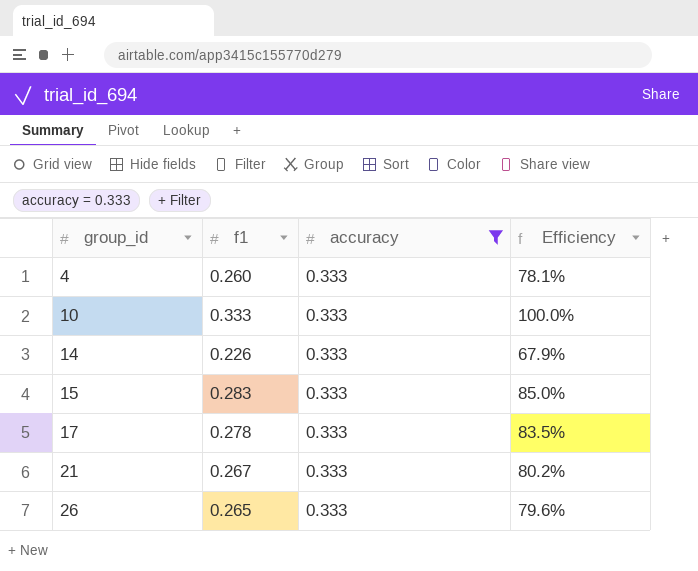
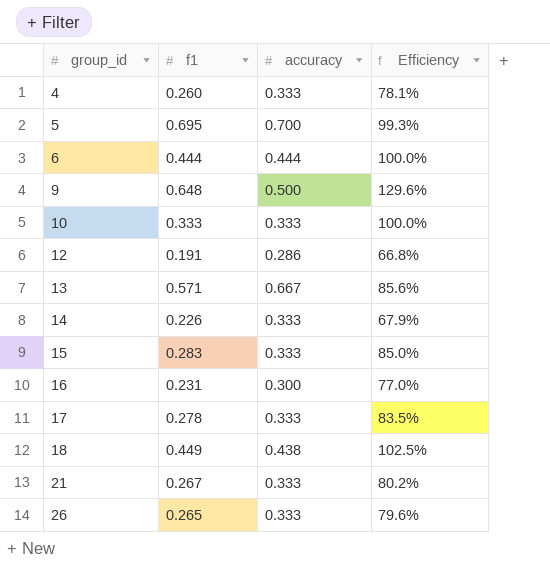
filter: accuracy = 0.333 -> none

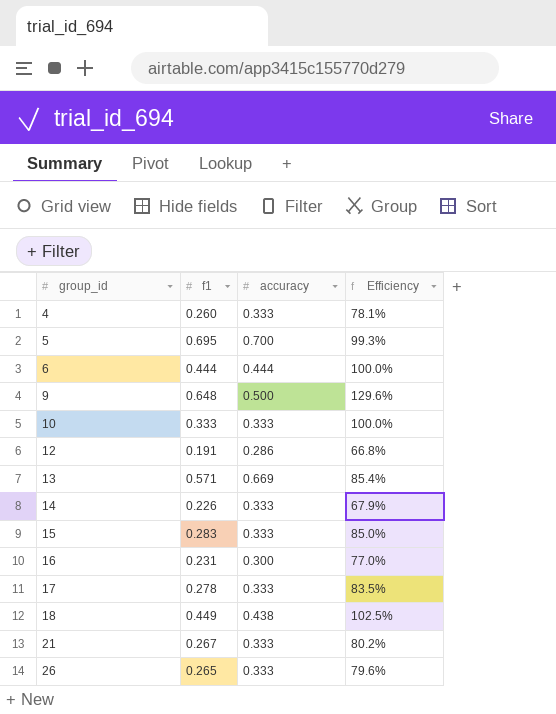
13 | accuracy: 0.667 -> 0.669
13 | Efficiency: 85.6% -> 85.4%

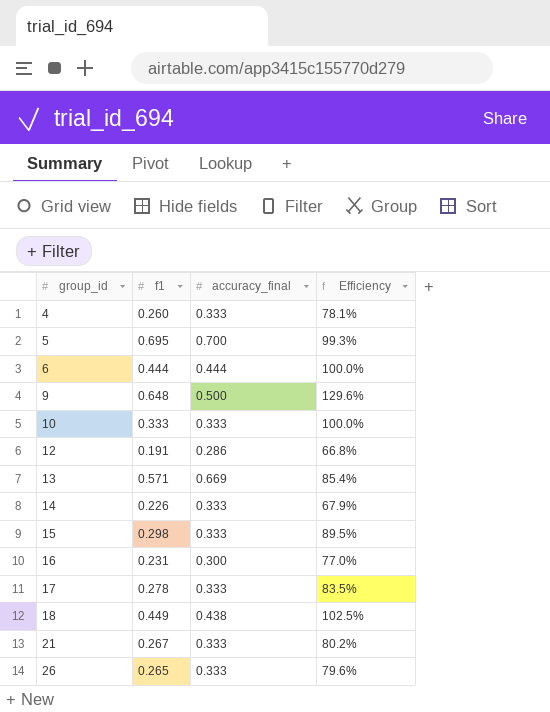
column name: accuracy -> accuracy_final
15 | f1: 0.283 -> 0.298
15 | Efficiency: 85.0% -> 89.5%

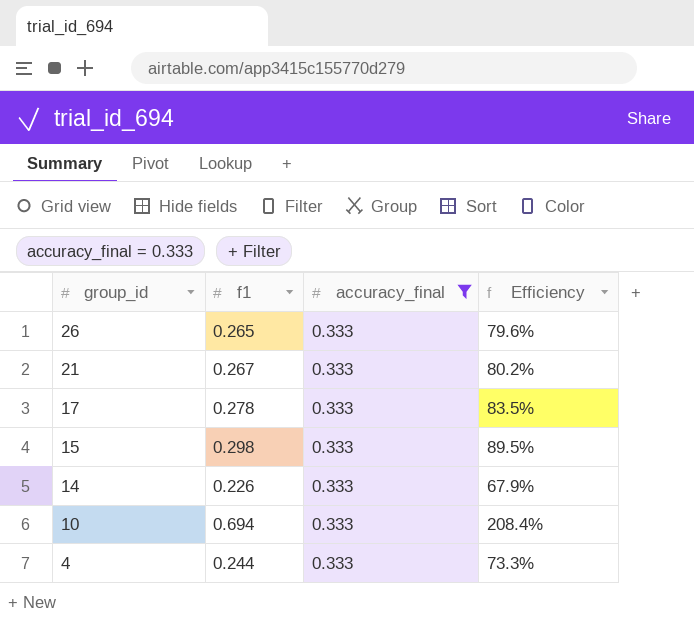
filter: none -> accuracy_final = 0.333
row order: group_id ascending -> group_id descending
10 | f1: 0.333 -> 0.694
10 | Efficiency: 100.0% -> 208.4%
4 | f1: 0.260 -> 0.244
4 | Efficiency: 78.1% -> 73.3%

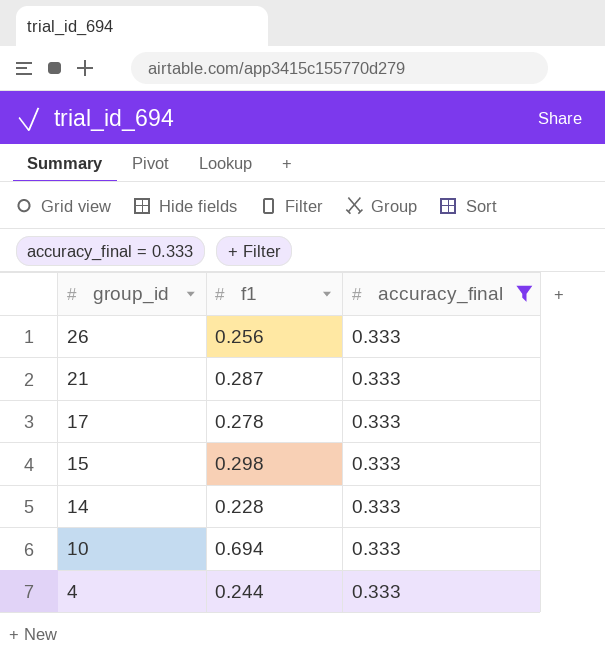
column Efficiency | formula: [f1] / [accuracy_final] -> none
26 | f1: 0.265 -> 0.256
21 | f1: 0.267 -> 0.287
14 | f1: 0.226 -> 0.228

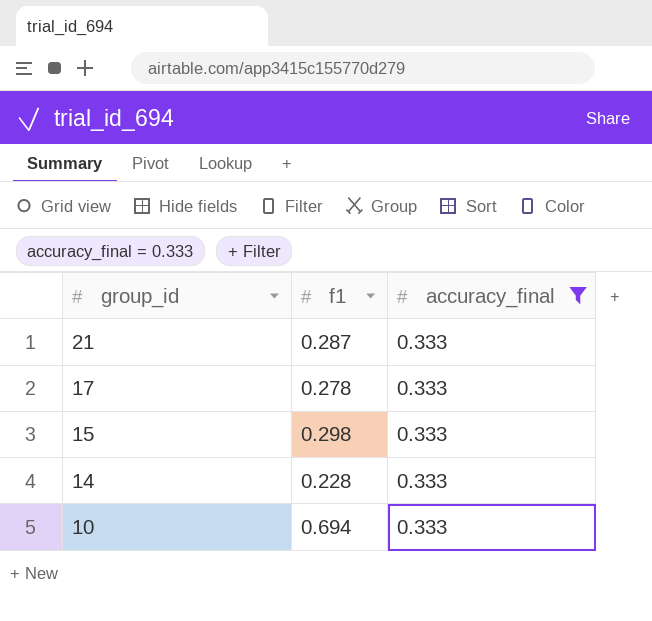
row 26: 0.256 | 0.333 -> none
row 4: 0.244 | 0.333 -> none

